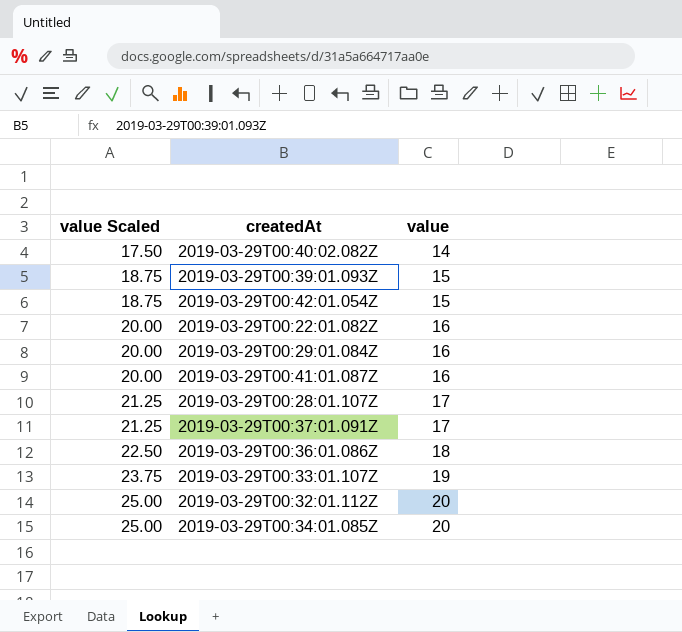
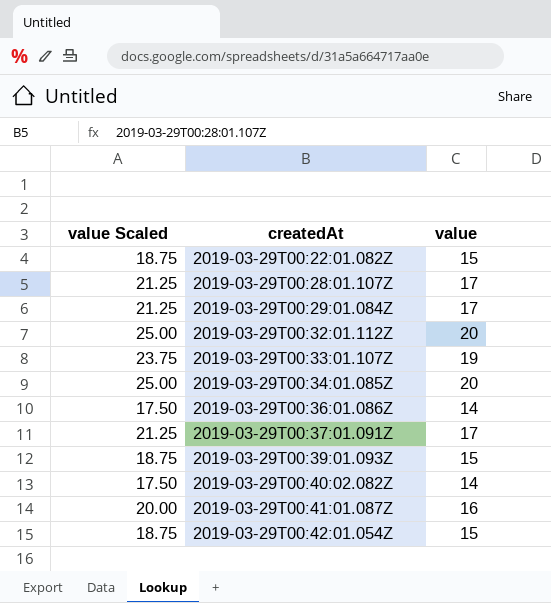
row order: value Scaled ascending -> createdAt ascending
2019-03-29T00:22:01.082Z | value Scaled: 20.00 -> 18.75
2019-03-29T00:22:01.082Z | value: 16 -> 15
2019-03-29T00:29:01.084Z | value Scaled: 20.00 -> 21.25
2019-03-29T00:29:01.084Z | value: 16 -> 17
2019-03-29T00:36:01.086Z | value Scaled: 22.50 -> 17.50
2019-03-29T00:36:01.086Z | value: 18 -> 14

